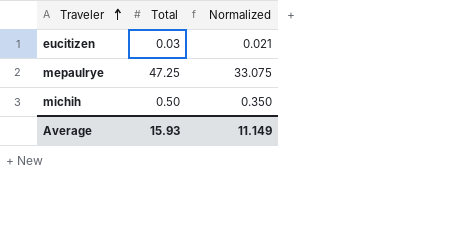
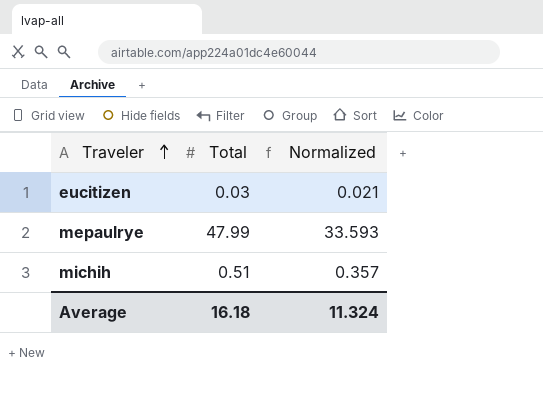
mepaulrye | Total: 47.25 -> 47.99
mepaulrye | Normalized: 33.075 -> 33.593
michih | Total: 0.50 -> 0.51
michih | Normalized: 0.350 -> 0.357
Average | Total: 15.93 -> 16.18
Average | Normalized: 11.149 -> 11.324

